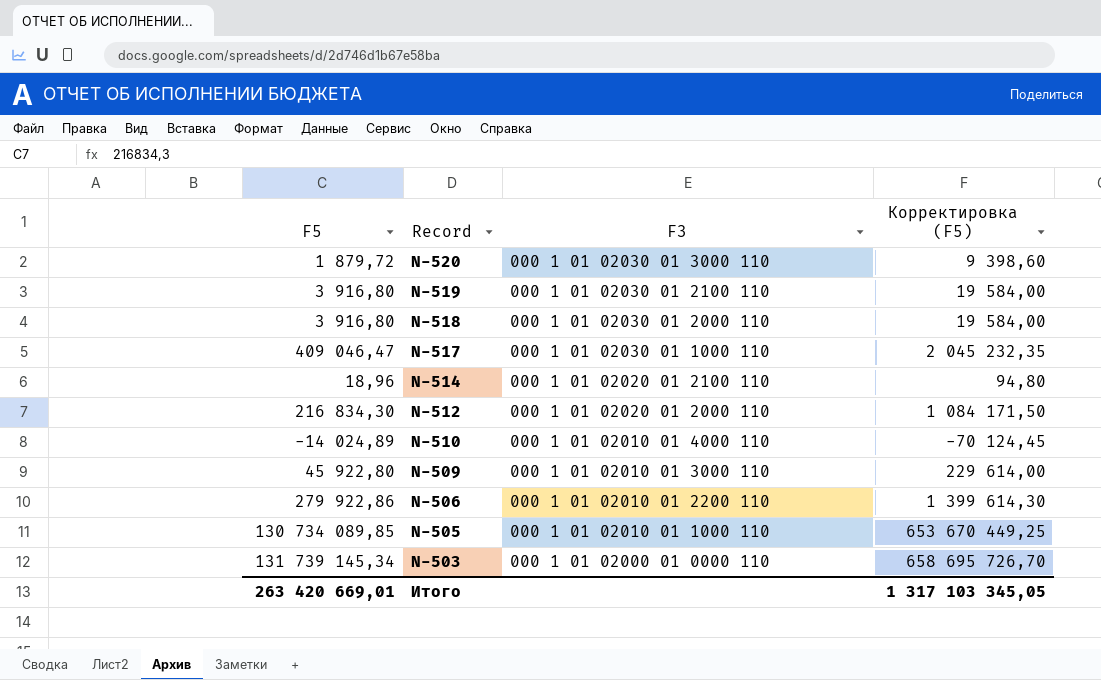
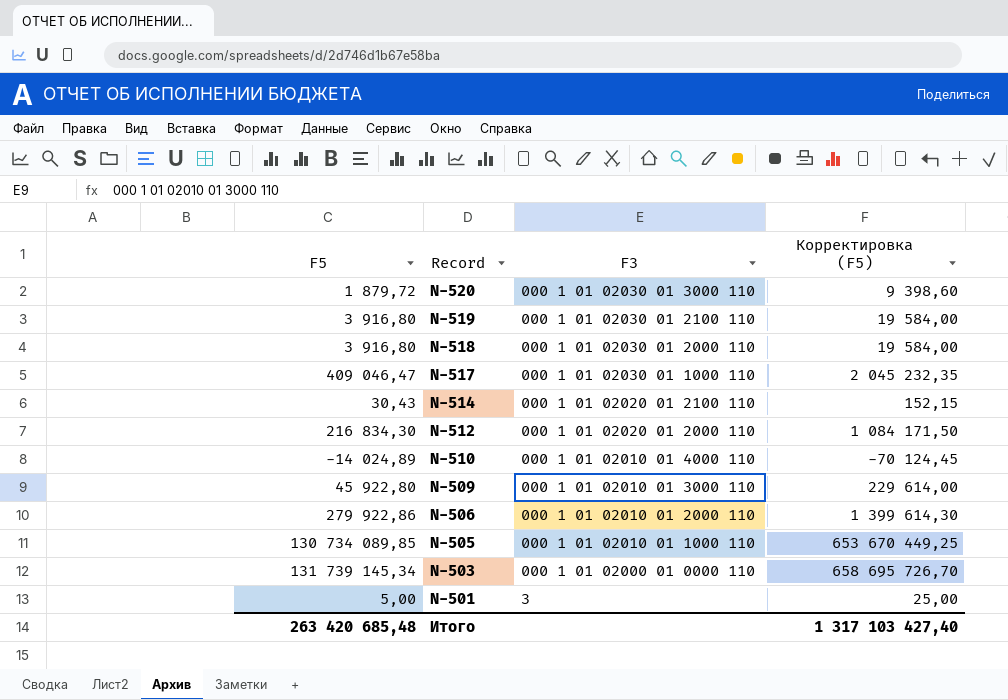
N-514 | F5: 18,96 -> 30,43
N-514 | Корректировка (F5): 94,80 -> 152,15
N-506 | F3: 000 1 01 02010 01 2200 110 -> 000 1 01 02010 01 2000 110
row N-501: none -> 5,00 | 3 | 25,00
Итого | F5: 263 420 669,01 -> 263 420 685,48
Итого | Корректировка (F5): 1 317 103 345,05 -> 1 317 103 427,40

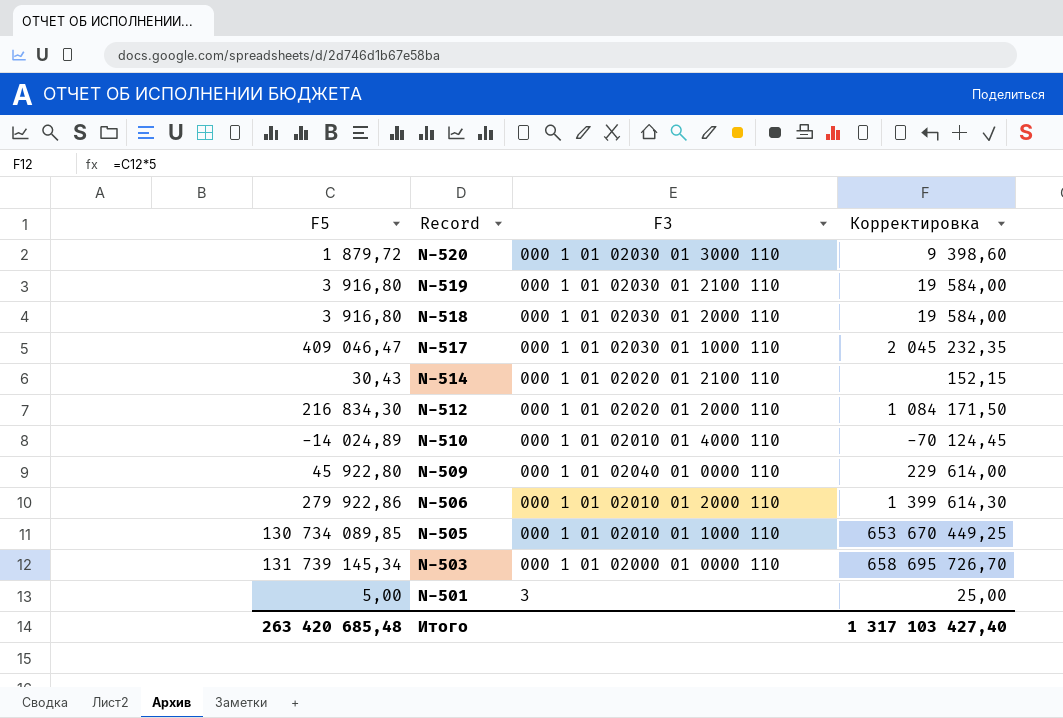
column name: Корректировка (F5) -> Корректировка
N-509 | F3: 000 1 01 02010 01 3000 110 -> 000 1 01 02040 01 0000 110

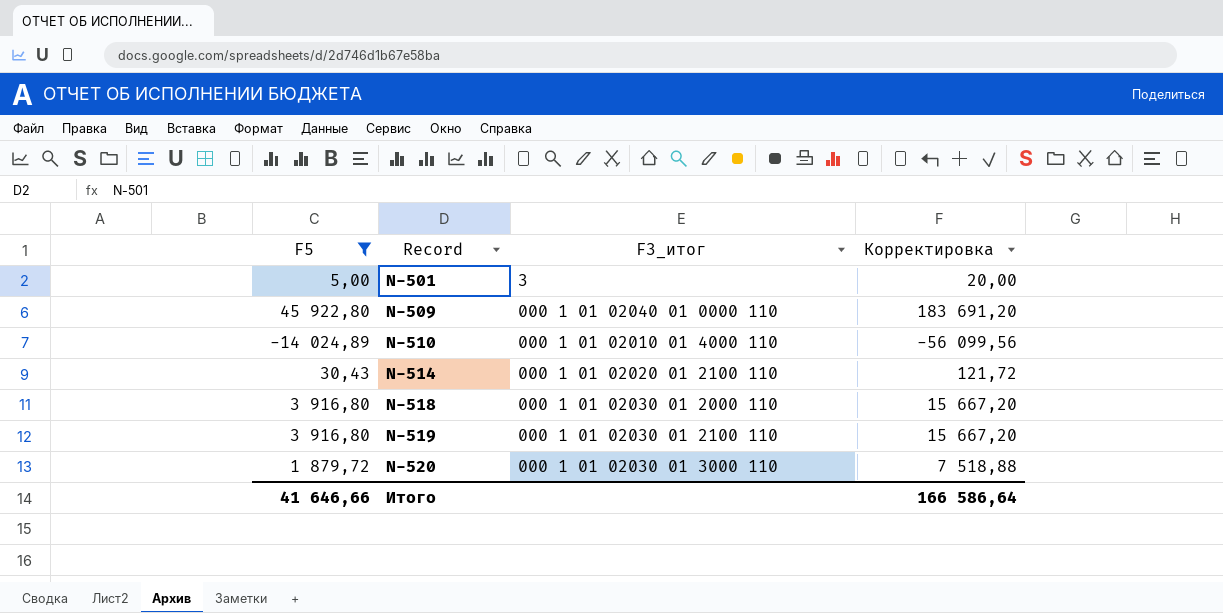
filter: none -> F5 <= 45 922,80
row order: Record descending -> Record ascending
column name: F3 -> F3_итог
column Корректировка | formula: [F5] * 5 -> [F5] * 4
Итого | F5: 263 420 685,48 -> 41 646,66
Итого | Корректировка: 1 317 103 427,40 -> 166 586,64

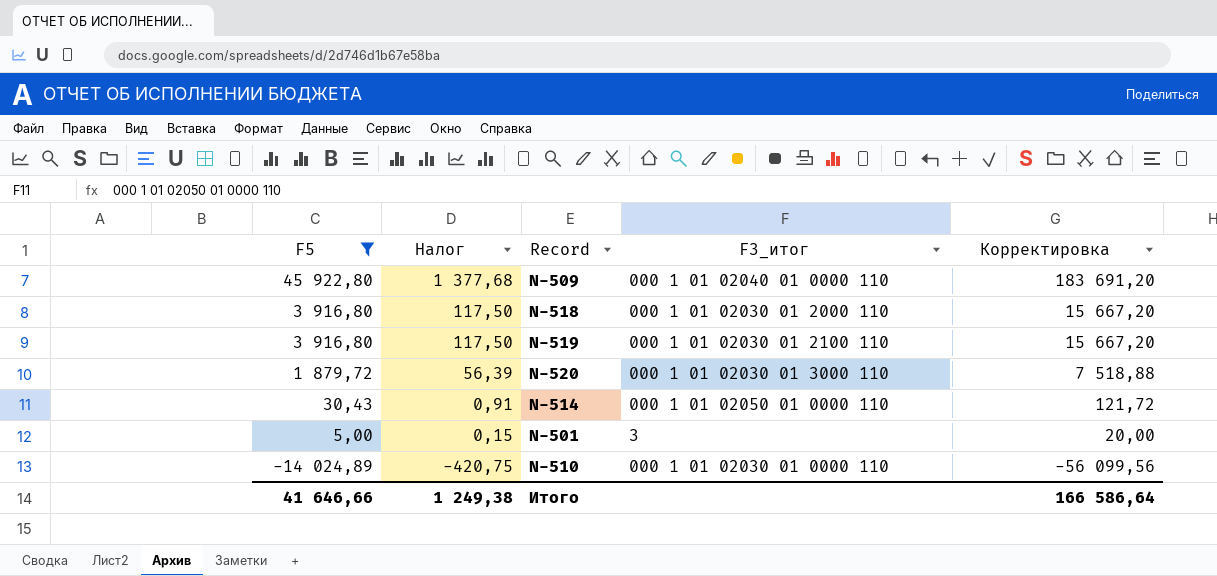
row order: Record ascending -> F5 descending
column Налог | formula: none -> [F5] * 0,03
N-514 | F3_итог: 000 1 01 02020 01 2100 110 -> 000 1 01 02050 01 0000 110
N-510 | F3_итог: 000 1 01 02010 01 4000 110 -> 000 1 01 02030 01 0000 110

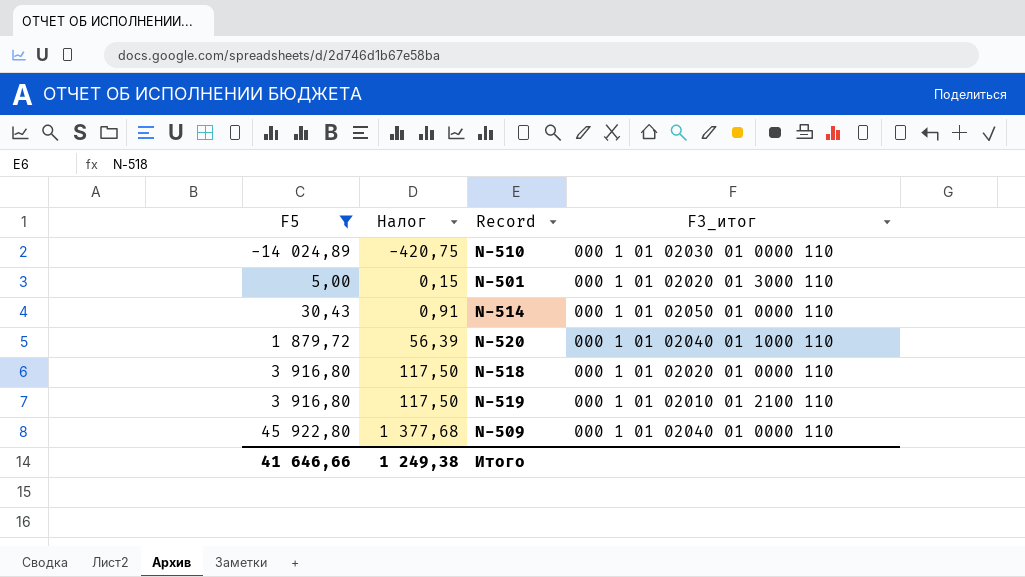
row order: F5 descending -> F5 ascending
column Корректировка | formula: [F5] * 4 -> none
N-501 | F3_итог: 3 -> 000 1 01 02020 01 3000 110
N-520 | F3_итог: 000 1 01 02030 01 3000 110 -> 000 1 01 02040 01 1000 110
N-518 | F3_итог: 000 1 01 02030 01 2000 110 -> 000 1 01 02020 01 0000 110
N-519 | F3_итог: 000 1 01 02030 01 2100 110 -> 000 1 01 02010 01 2100 110

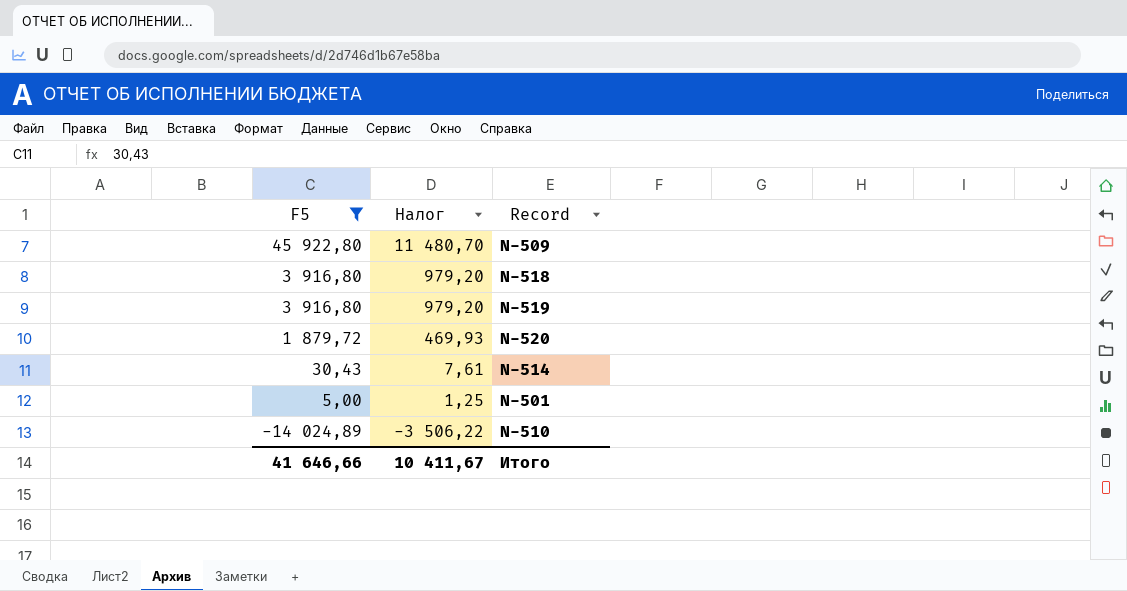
row order: F5 ascending -> F5 descending
column F3_итог | position: 4 -> none
column Налог | formula: [F5] * 0,03 -> [F5] * 0,25
Итого | Налог: 1 249,38 -> 10 411,67

